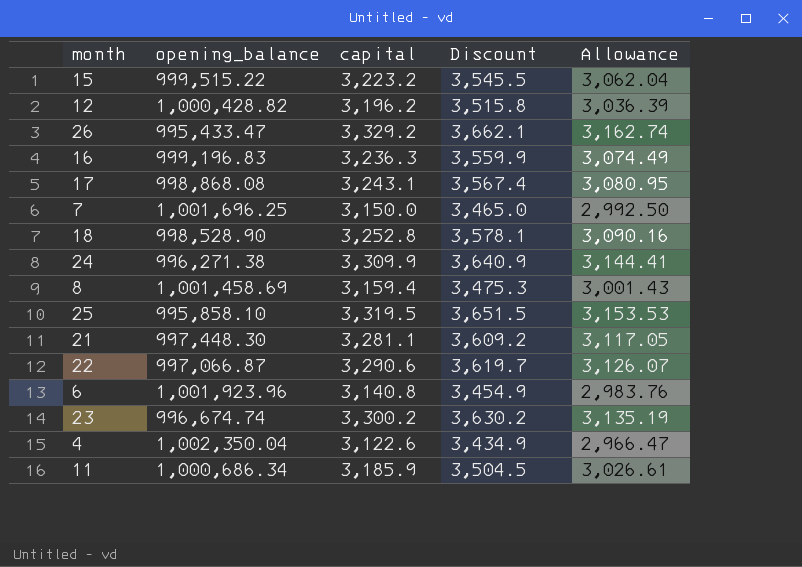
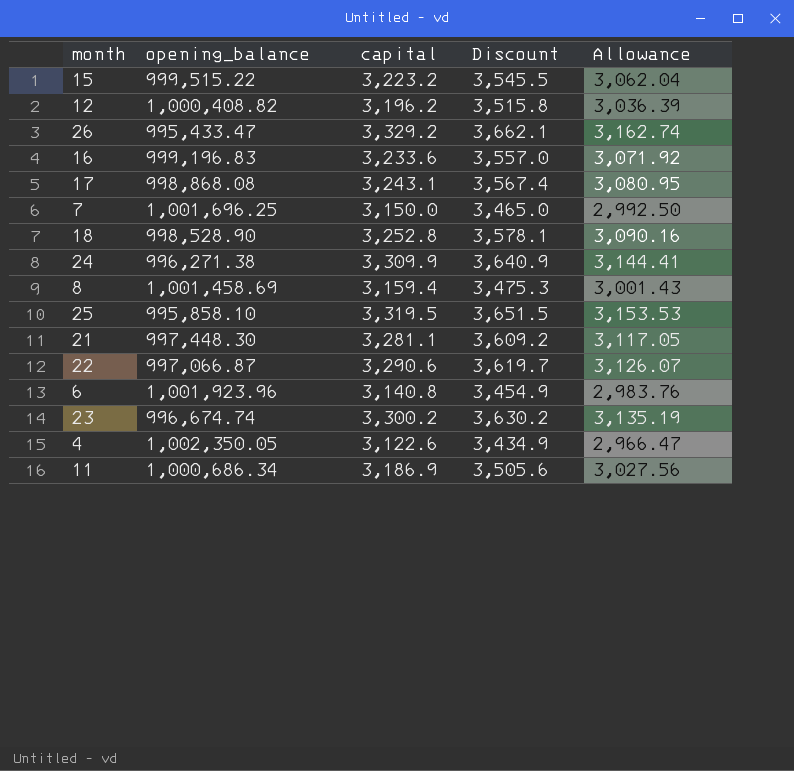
12 | opening_balance: 1,000,428.82 -> 1,000,408.82
16 | capital: 3,236.3 -> 3,233.6
16 | Discount: 3,559.9 -> 3,557.0
16 | Allowance: 3,074.49 -> 3,071.92
4 | opening_balance: 1,002,350.04 -> 1,002,350.05
11 | capital: 3,185.9 -> 3,186.9
11 | Discount: 3,504.5 -> 3,505.6
11 | Allowance: 3,026.61 -> 3,027.56

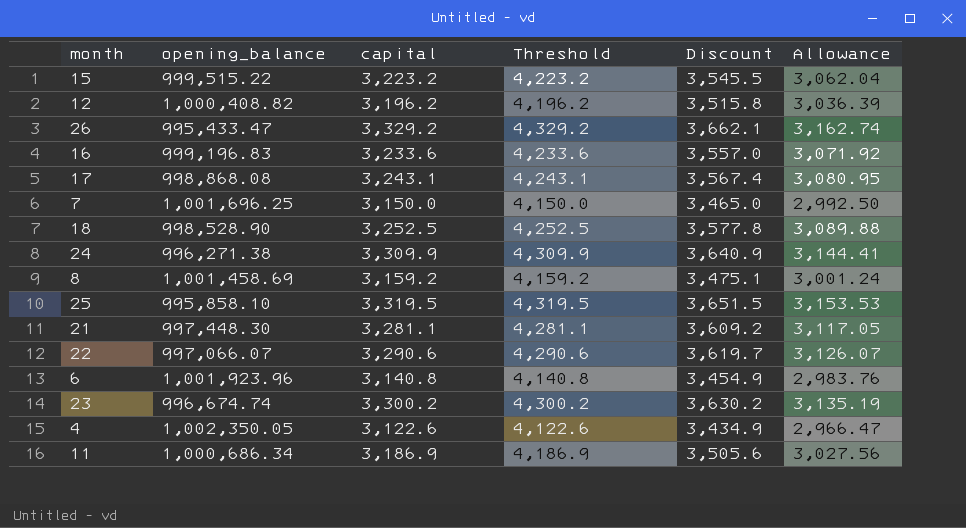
column Threshold | formula: none -> [capital] + 1000
18 | capital: 3,252.8 -> 3,252.5
18 | Discount: 3,578.1 -> 3,577.8
18 | Allowance: 3,090.16 -> 3,089.88
8 | capital: 3,159.4 -> 3,159.2
8 | Discount: 3,475.3 -> 3,475.1
8 | Allowance: 3,001.43 -> 3,001.24
22 | opening_balance: 997,066.87 -> 997,066.07

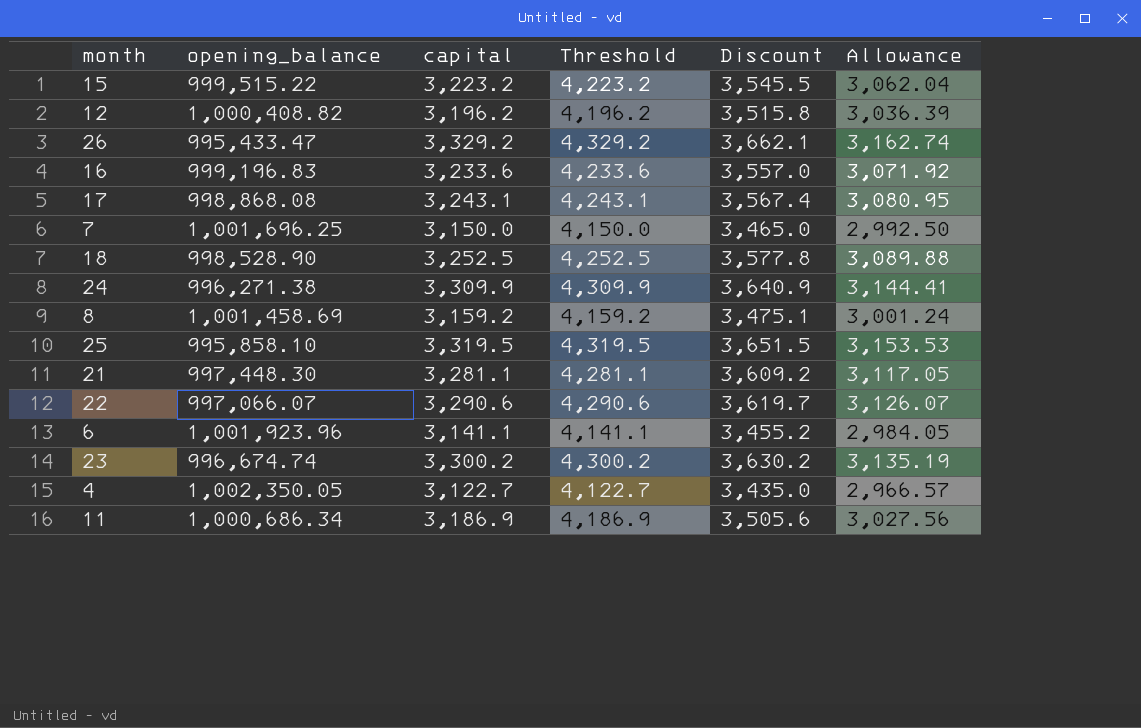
6 | capital: 3,140.8 -> 3,141.1
6 | Threshold: 4,140.8 -> 4,141.1
6 | Discount: 3,454.9 -> 3,455.2
6 | Allowance: 2,983.76 -> 2,984.05
4 | capital: 3,122.6 -> 3,122.7
4 | Threshold: 4,122.6 -> 4,122.7
4 | Discount: 3,434.9 -> 3,435.0
4 | Allowance: 2,966.47 -> 2,966.57

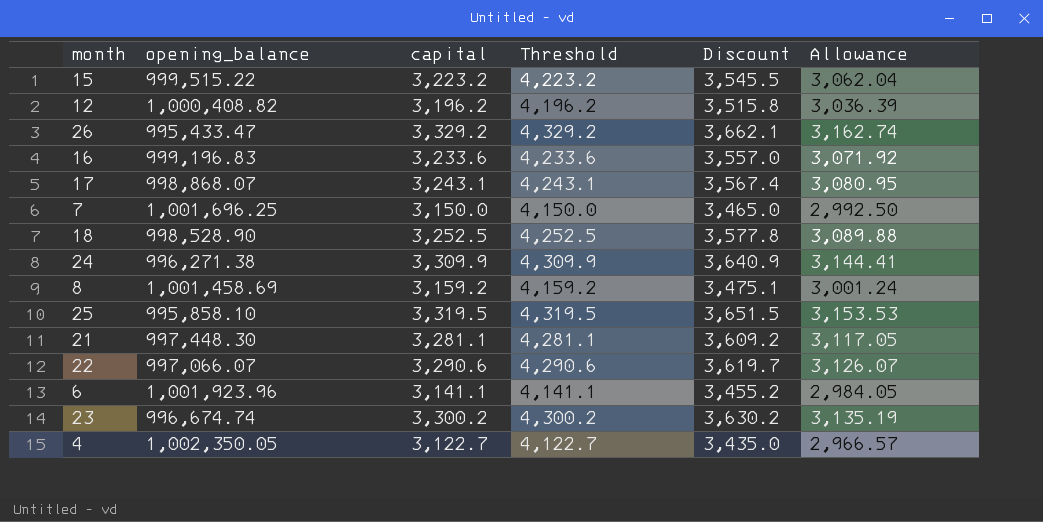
row 11: 1,000,686.34 | 3,186.9 | 4,186.9 | 3,505.6 | 3,027.56 -> none
17 | opening_balance: 998,868.08 -> 998,868.07

